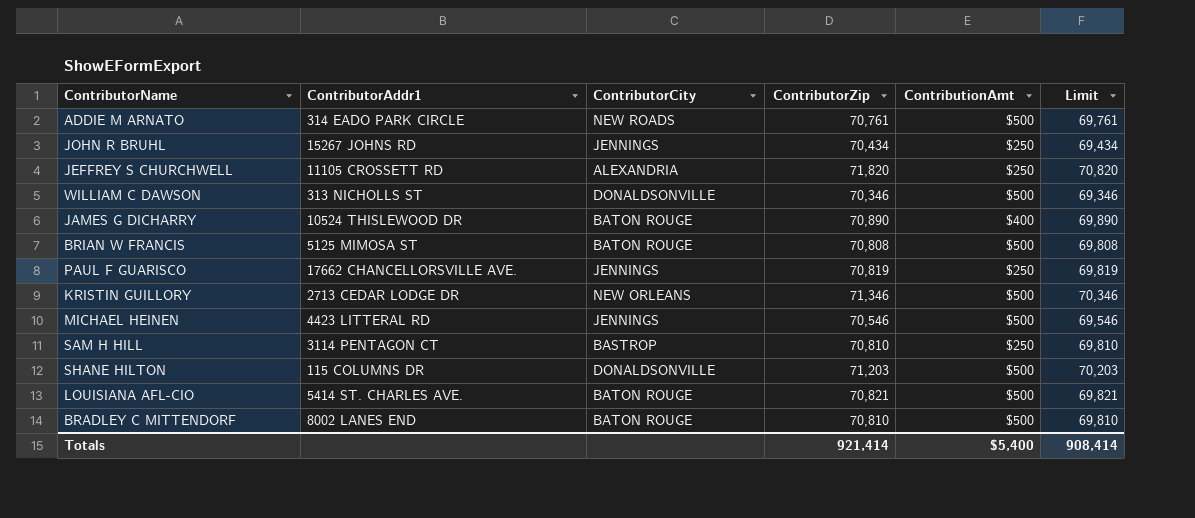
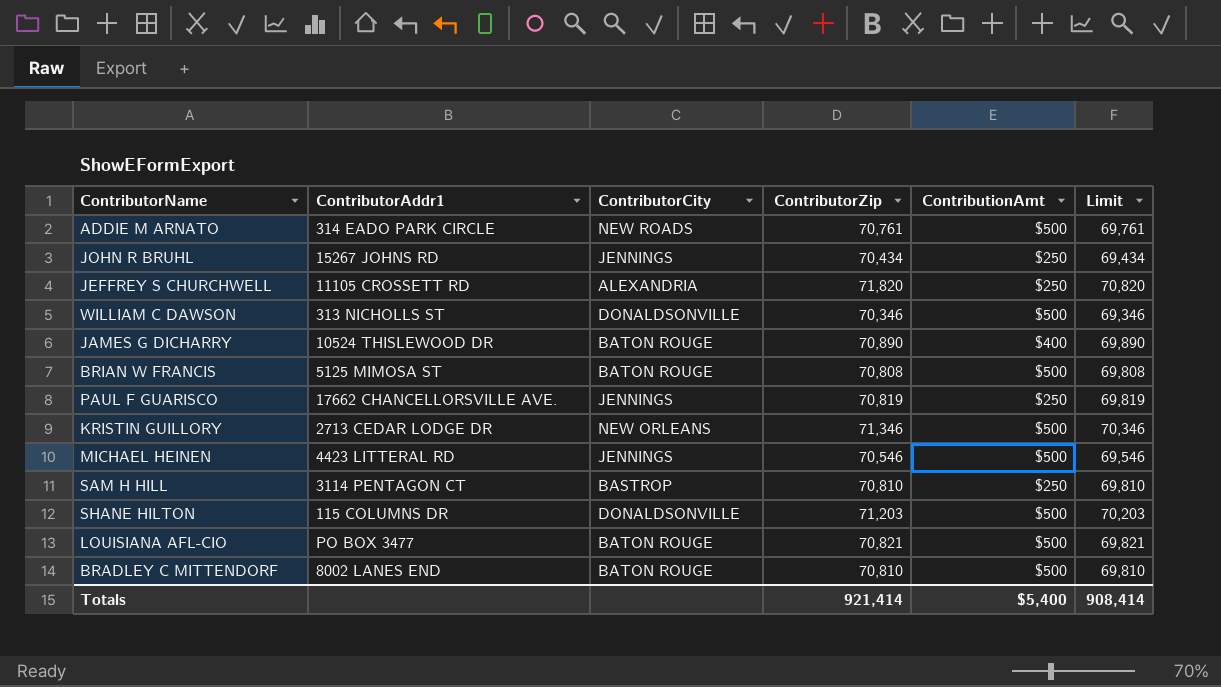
LOUISIANA AFL-CIO | ContributorAddr1: 5414 ST. CHARLES AVE. -> PO BOX 3477

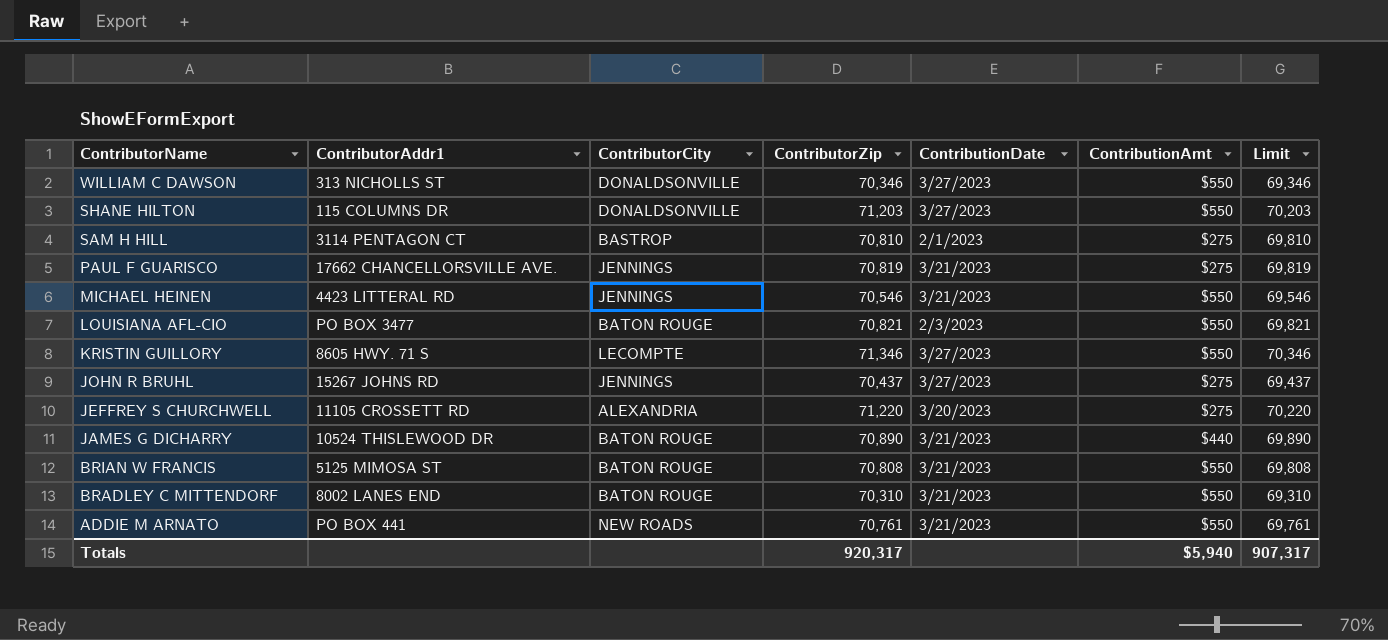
row order: none -> ContributorName descending
column ContributionDate | position: none -> 5
WILLIAM C DAWSON | ContributionAmt: $500 -> $550
SHANE HILTON | ContributionAmt: $500 -> $550
SAM H HILL | ContributionAmt: $250 -> $275
PAUL F GUARISCO | ContributionAmt: $250 -> $275
MICHAEL HEINEN | ContributionAmt: $500 -> $550
LOUISIANA AFL-CIO | ContributionAmt: $500 -> $550
KRISTIN GUILLORY | ContributorAddr1: 2713 CEDAR LODGE DR -> 8605 HWY. 71 S
KRISTIN GUILLORY | ContributorCity: NEW ORLEANS -> LECOMPTE
KRISTIN GUILLORY | ContributionAmt: $500 -> $550
JOHN R BRUHL | ContributorZip: 70,434 -> 70,437
JOHN R BRUHL | ContributionAmt: $250 -> $275
JOHN R BRUHL | Limit: 69,434 -> 69,437
JEFFREY S CHURCHWELL | ContributorZip: 71,820 -> 71,220
JEFFREY S CHURCHWELL | ContributionAmt: $250 -> $275
JEFFREY S CHURCHWELL | Limit: 70,820 -> 70,220
JAMES G DICHARRY | ContributionAmt: $400 -> $440
BRIAN W FRANCIS | ContributionAmt: $500 -> $550
BRADLEY C MITTENDORF | ContributorZip: 70,810 -> 70,310
BRADLEY C MITTENDORF | ContributionAmt: $500 -> $550
BRADLEY C MITTENDORF | Limit: 69,810 -> 69,310
ADDIE M ARNATO | ContributorAddr1: 314 EADO PARK CIRCLE -> PO BOX 441
ADDIE M ARNATO | ContributionAmt: $500 -> $550
Totals | ContributorZip: 921,414 -> 920,317
Totals | ContributionAmt: $5,400 -> $5,940
Totals | Limit: 908,414 -> 907,317

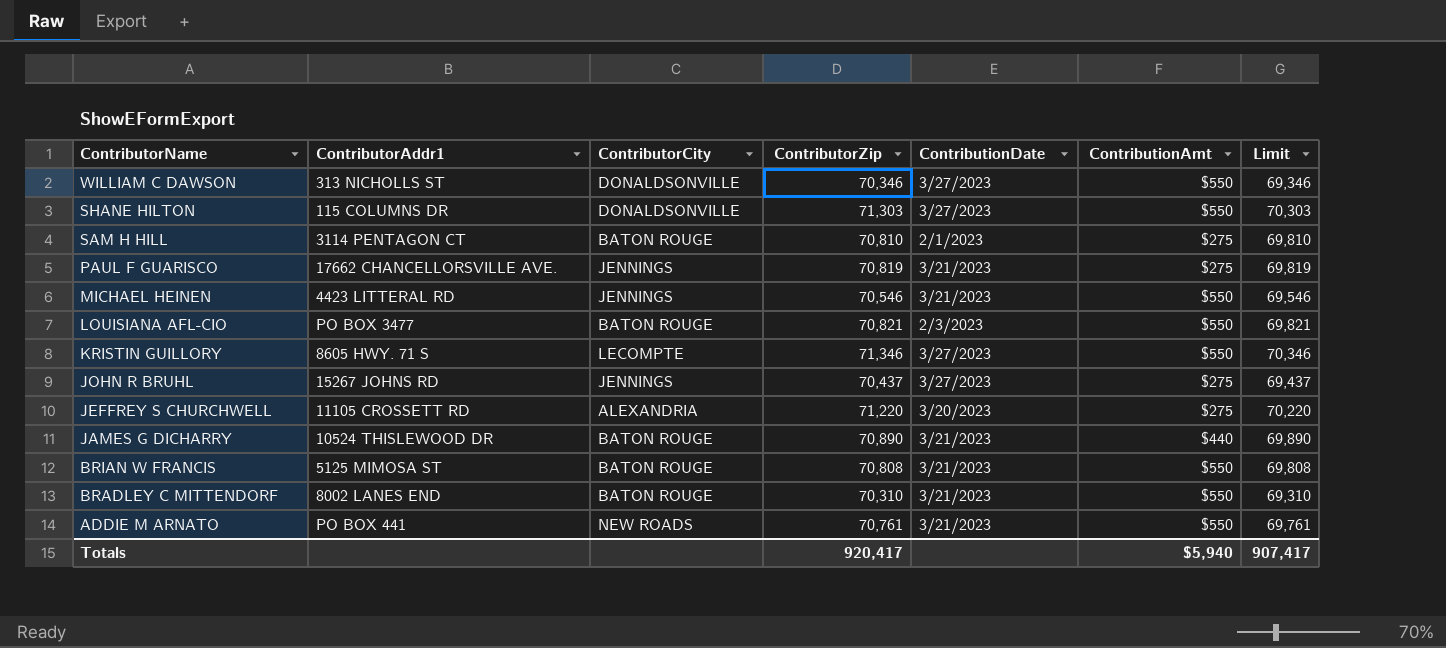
SHANE HILTON | ContributorZip: 71,203 -> 71,303
SHANE HILTON | Limit: 70,203 -> 70,303
SAM H HILL | ContributorCity: BASTROP -> BATON ROUGE
Totals | ContributorZip: 920,317 -> 920,417
Totals | Limit: 907,317 -> 907,417

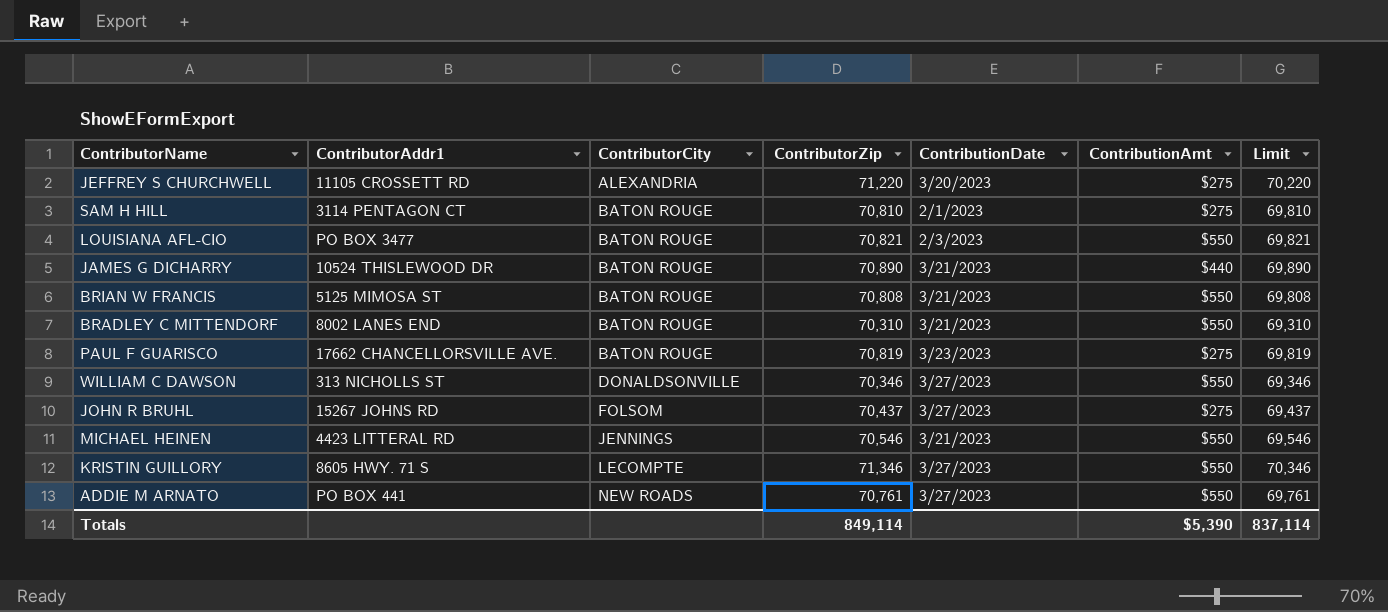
row order: ContributorName descending -> ContributorCity ascending
row SHANE HILTON: 115 COLUMNS DR | DONALDSONVILLE | 71,303 | 3/27/2023 | $550 | 70,303 -> none
PAUL F GUARISCO | ContributorCity: JENNINGS -> BATON ROUGE
PAUL F GUARISCO | ContributionDate: 3/21/2023 -> 3/23/2023
JOHN R BRUHL | ContributorCity: JENNINGS -> FOLSOM
ADDIE M ARNATO | ContributionDate: 3/21/2023 -> 3/27/2023
Totals | ContributorZip: 920,417 -> 849,114
Totals | ContributionAmt: $5,940 -> $5,390
Totals | Limit: 907,417 -> 837,114

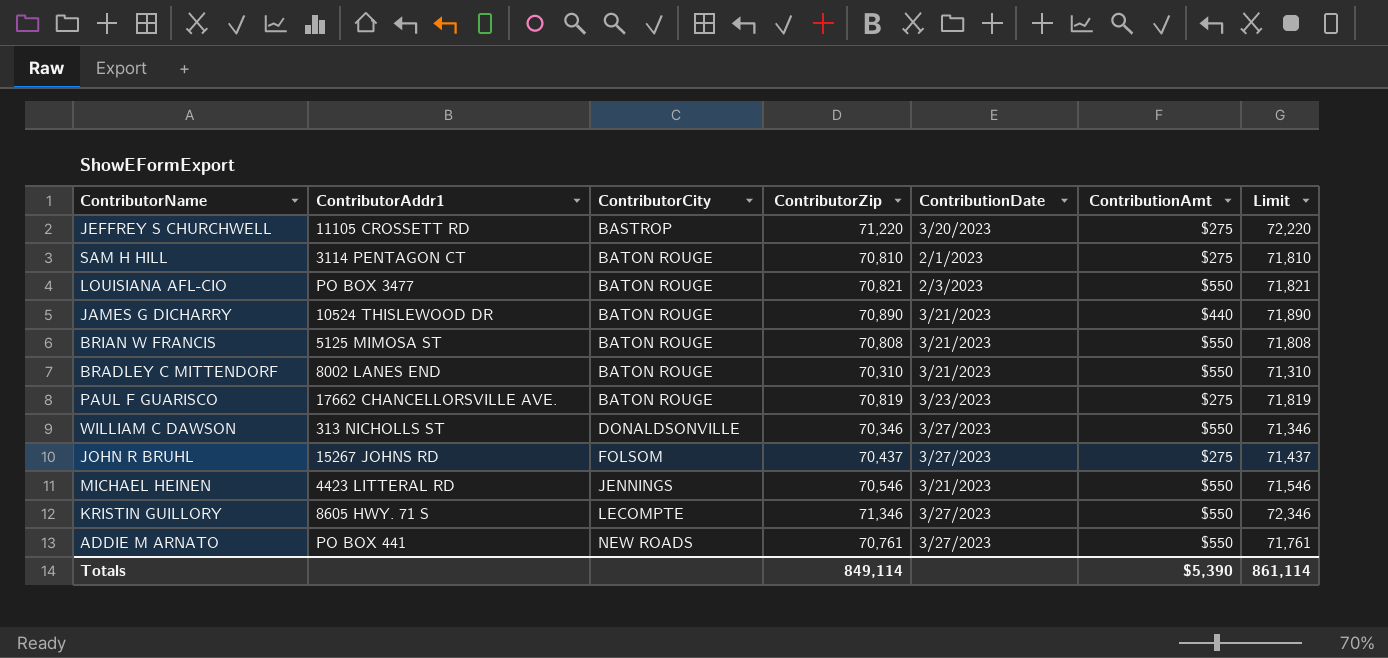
column Limit | formula: [ContributorZip] - 1000 -> [ContributorZip] + 1000
JEFFREY S CHURCHWELL | ContributorCity: ALEXANDRIA -> BASTROP
Totals | Limit: 837,114 -> 861,114

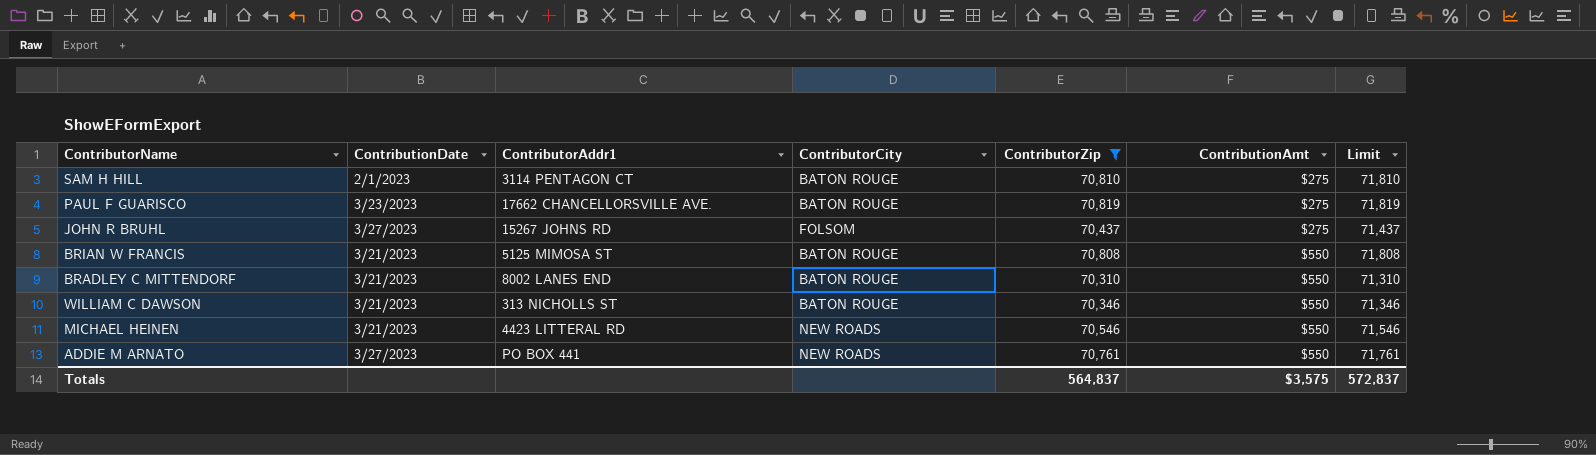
filter: none -> ContributorZip <= 70,819
row order: ContributorCity ascending -> ContributionAmt ascending
column ContributionDate | position: 5 -> 2
WILLIAM C DAWSON | ContributionDate: 3/27/2023 -> 3/21/2023
WILLIAM C DAWSON | ContributorCity: DONALDSONVILLE -> BATON ROUGE
MICHAEL HEINEN | ContributorCity: JENNINGS -> NEW ROADS
Totals | ContributorZip: 849,114 -> 564,837
Totals | ContributionAmt: $5,390 -> $3,575
Totals | Limit: 861,114 -> 572,837

